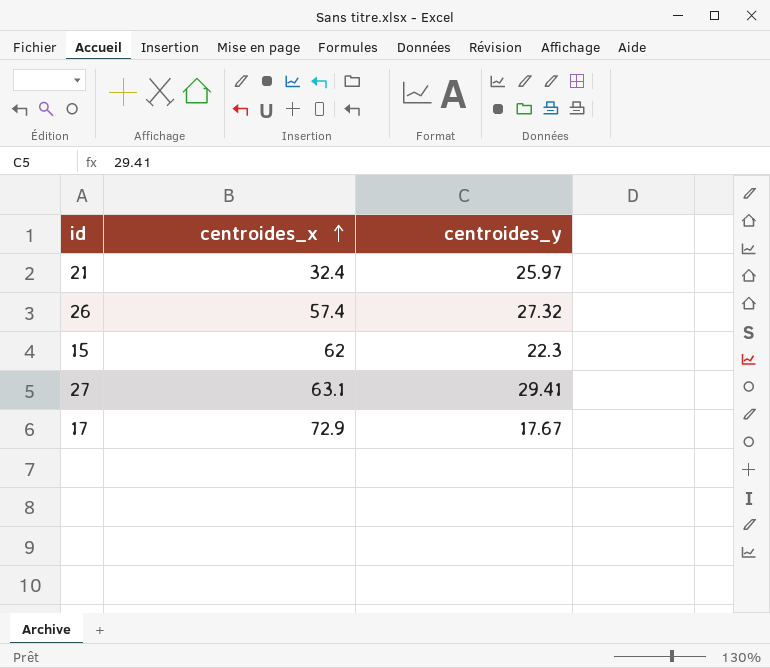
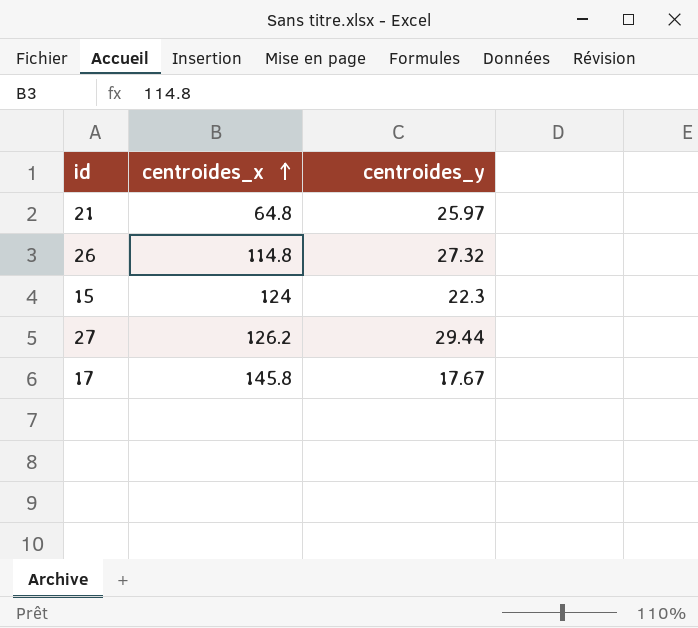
21 | centroides_x: 32.4 -> 64.8
26 | centroides_x: 57.4 -> 114.8
15 | centroides_x: 62 -> 124
27 | centroides_x: 63.1 -> 126.2
27 | centroides_y: 29.41 -> 29.44
17 | centroides_x: 72.9 -> 145.8

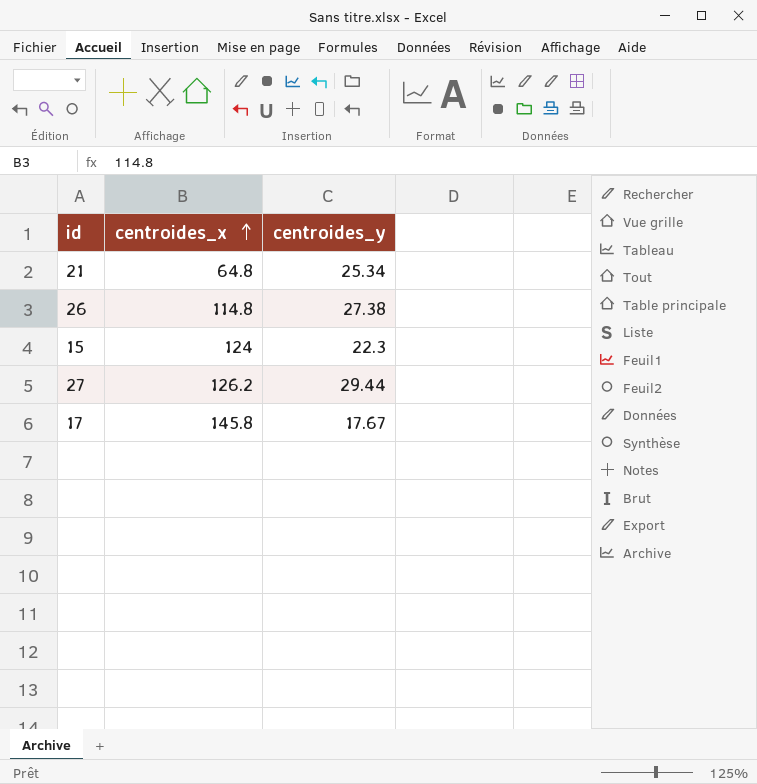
21 | centroides_y: 25.97 -> 25.34
26 | centroides_y: 27.32 -> 27.38

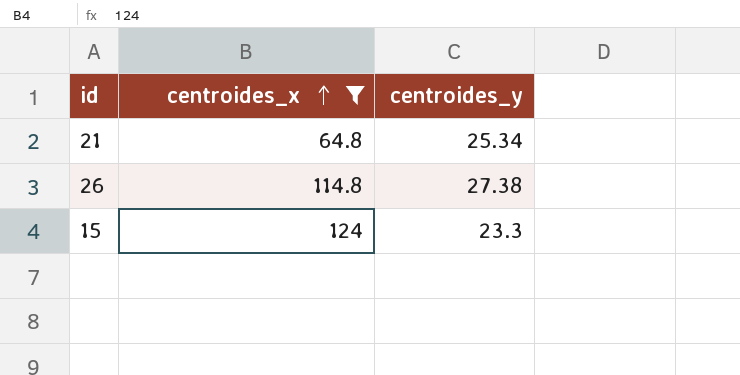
filter: none -> centroides_x <= 124
15 | centroides_y: 22.3 -> 23.3

